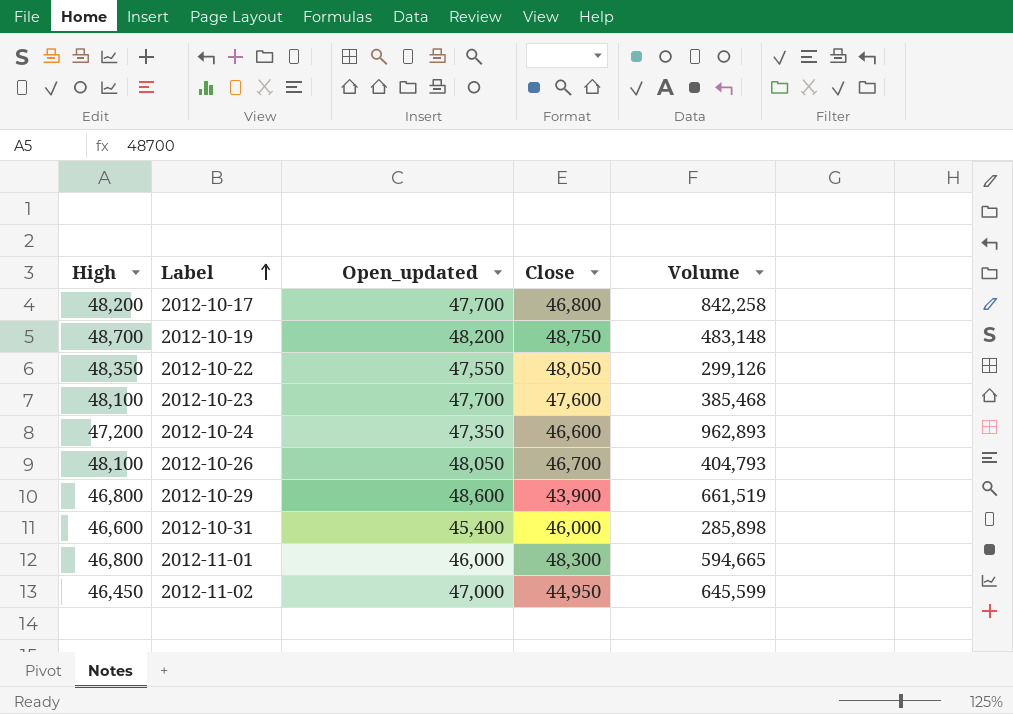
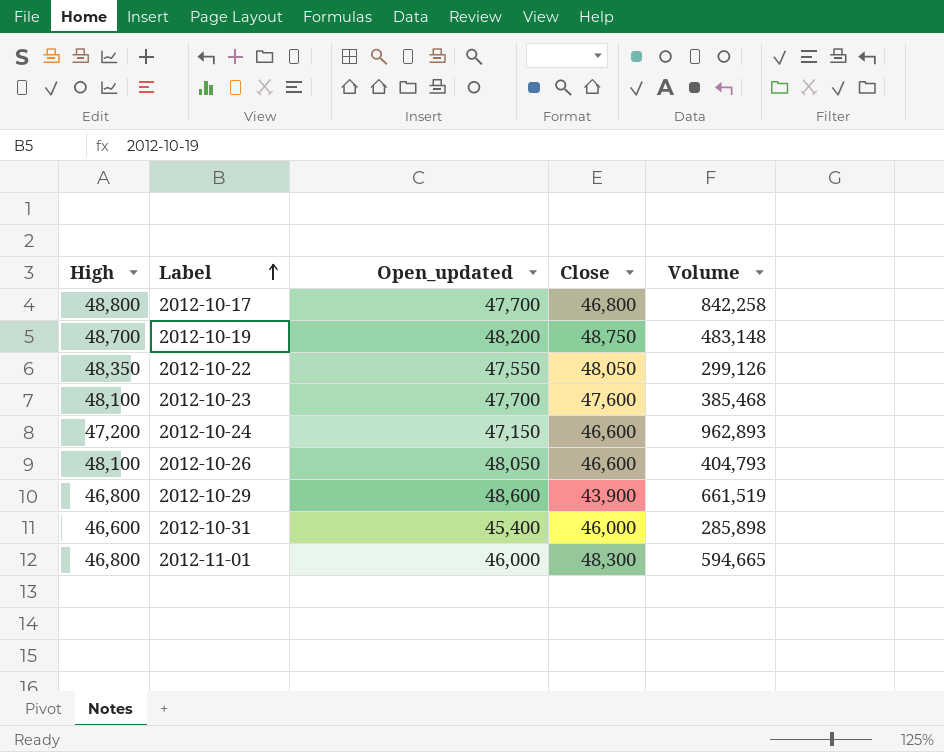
row 2012-11-02: 46,450 | 47,000 | 44,950 | 645,599 -> none
2012-10-17 | High: 48,200 -> 48,800
2012-10-24 | Open_updated: 47,350 -> 47,150
2012-10-26 | Close: 46,700 -> 46,600

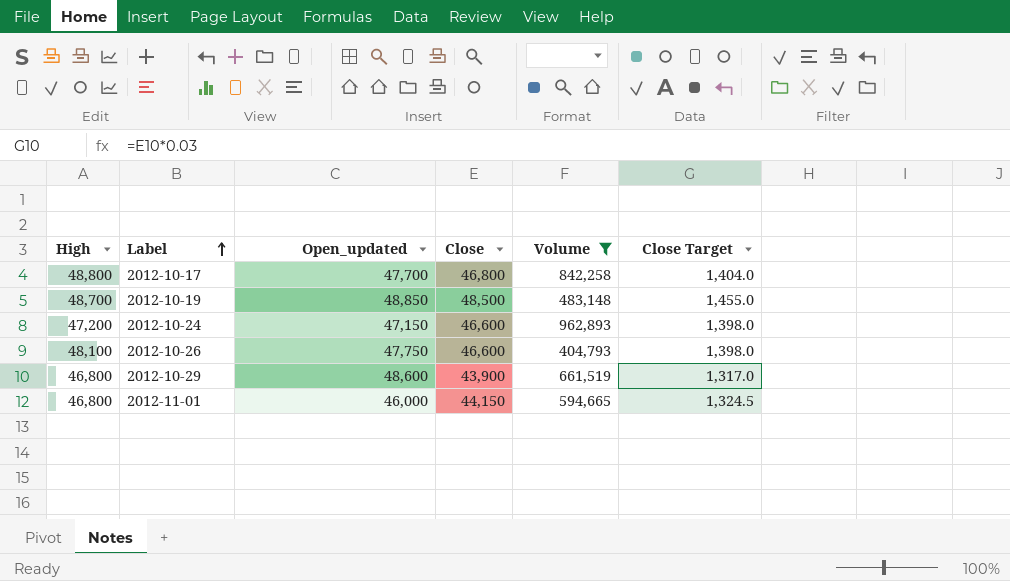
filter: none -> Volume >= 404,793
column Close Target | formula: none -> [Close] * 0.03
2012-10-19 | Open_updated: 48,200 -> 48,850
2012-10-19 | Close: 48,750 -> 48,500
2012-10-26 | Open_updated: 48,050 -> 47,750
2012-11-01 | Close: 48,300 -> 44,150

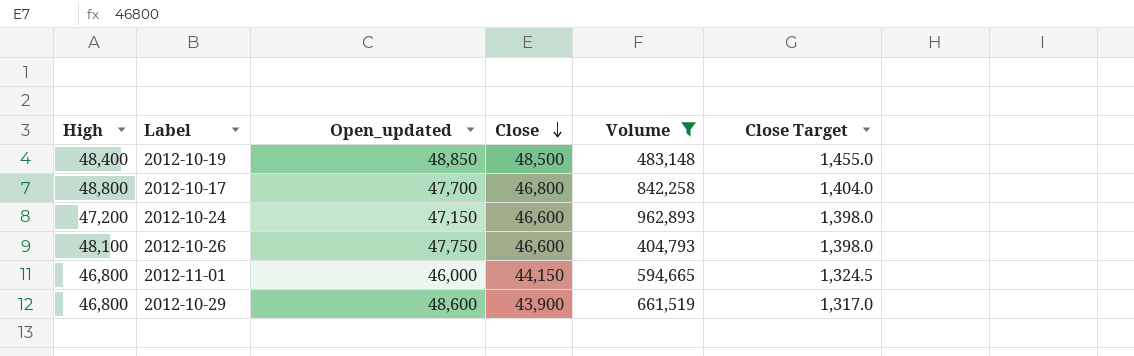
row order: Label ascending -> Close descending
2012-10-19 | High: 48,700 -> 48,400

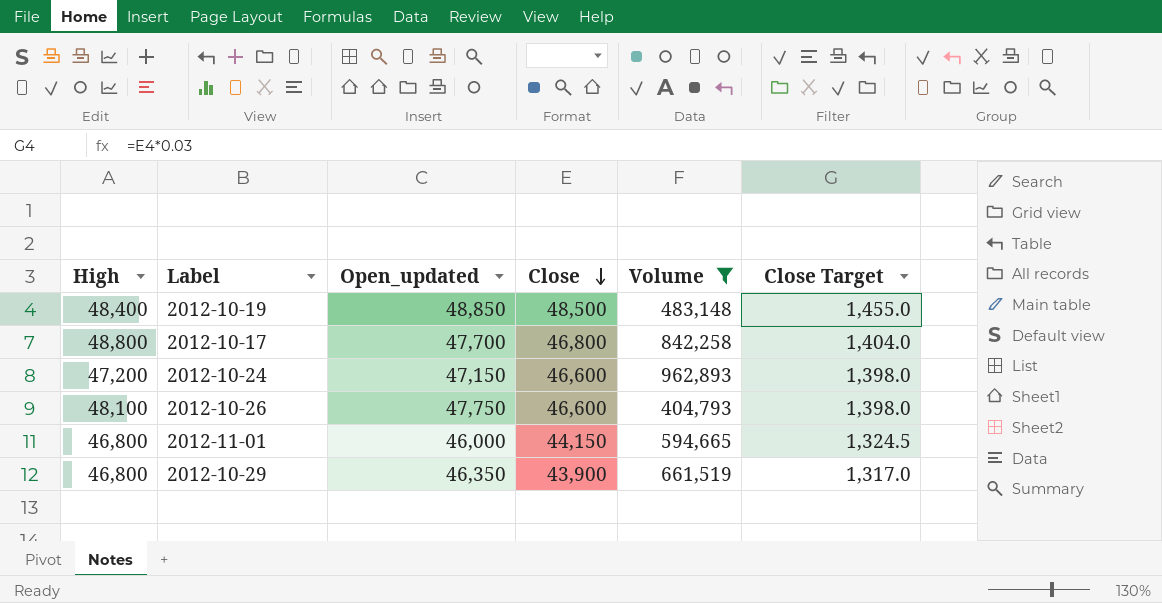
2012-10-29 | Open_updated: 48,600 -> 46,350

